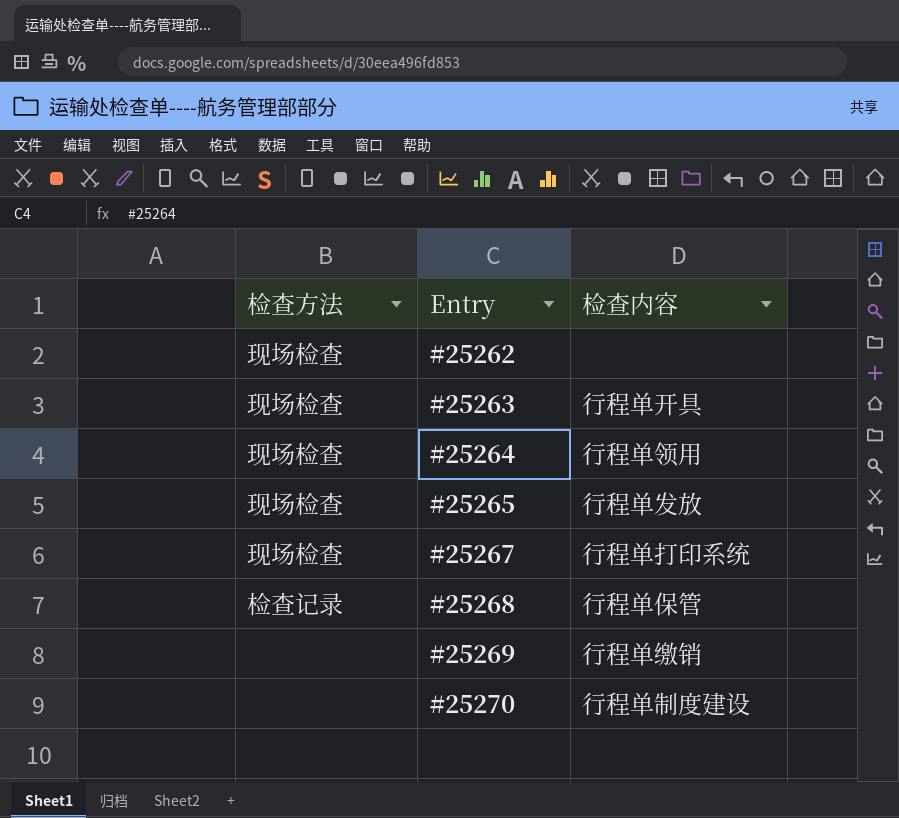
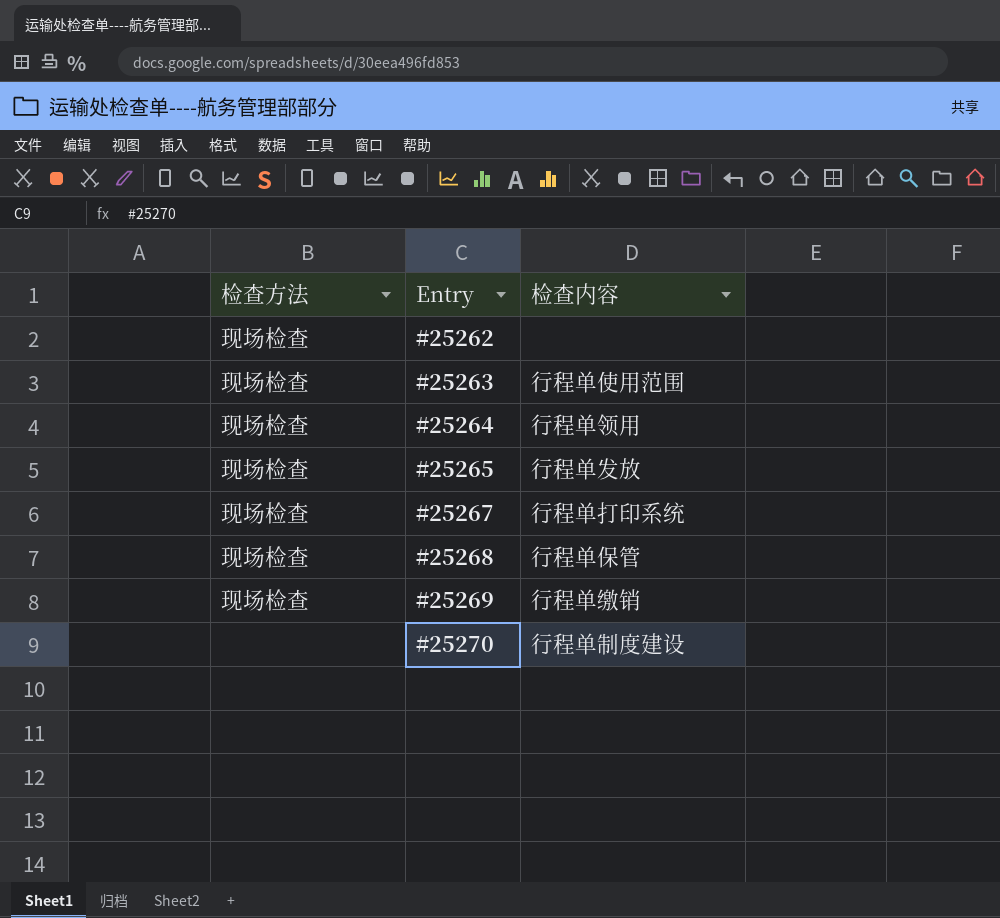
#25263 | 检查内容: 行程单开具 -> 行程单使用范围
#25268 | 检查方法: 检查记录 -> 现场检查
#25269 | 检查方法: none -> 现场检查

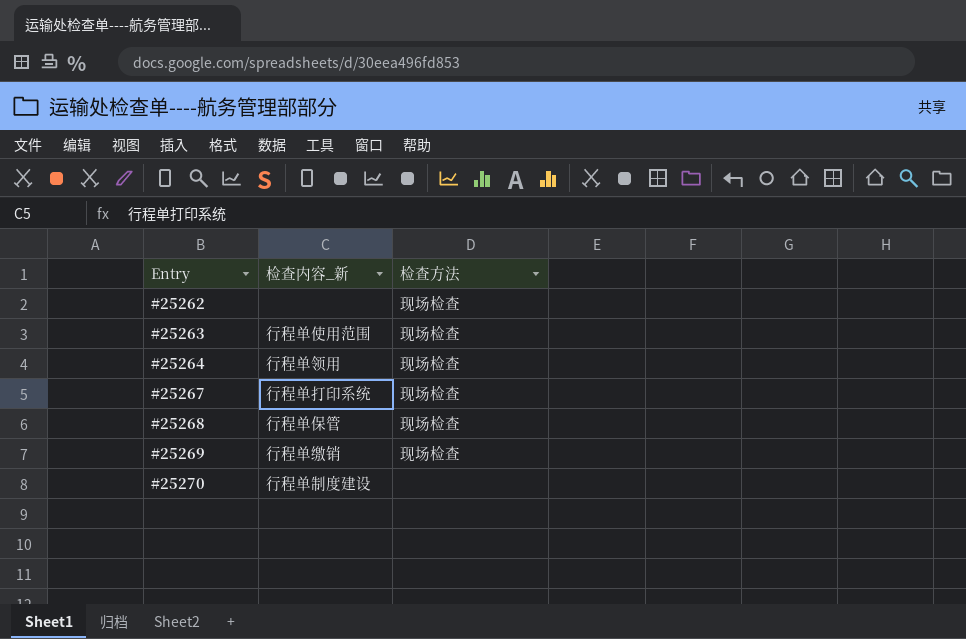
column name: 检查内容 -> 检查内容_新
column 检查方法 | position: 1 -> 3
row #25265: 现场检查 | 行程单发放 -> none

